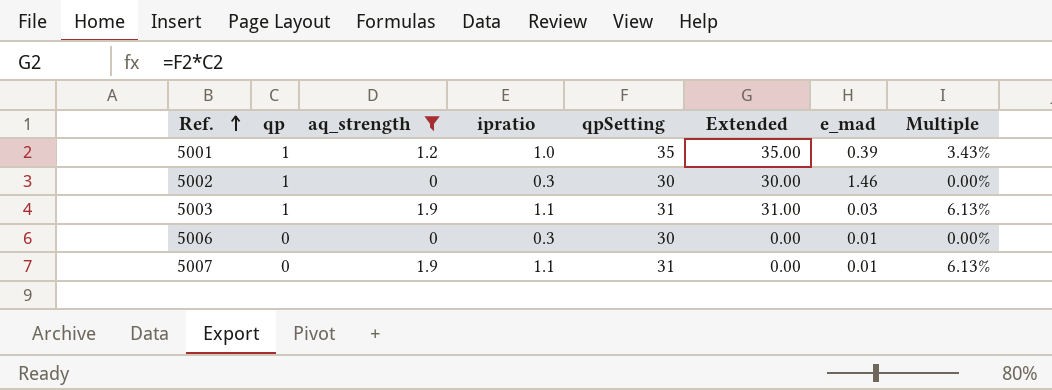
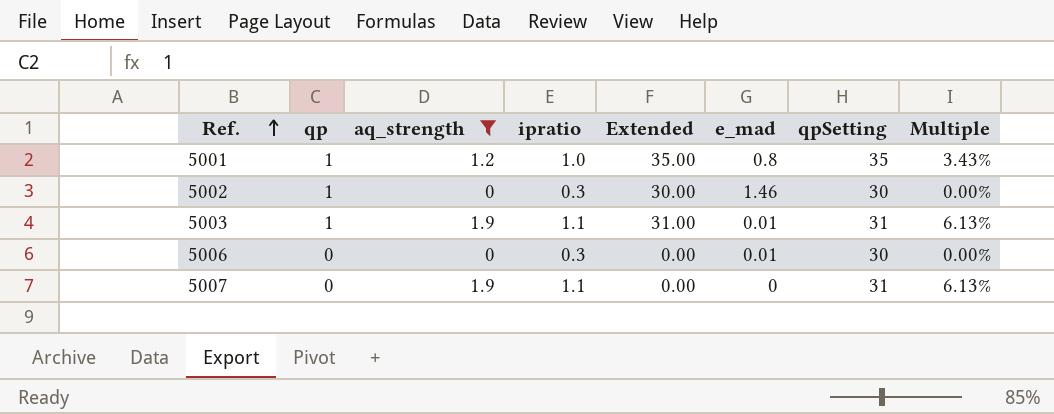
column qpSetting | position: 5 -> 7
5001 | e_mad: 0.39 -> 0.8
5003 | e_mad: 0.03 -> 0.01
5007 | e_mad: 0.01 -> 0

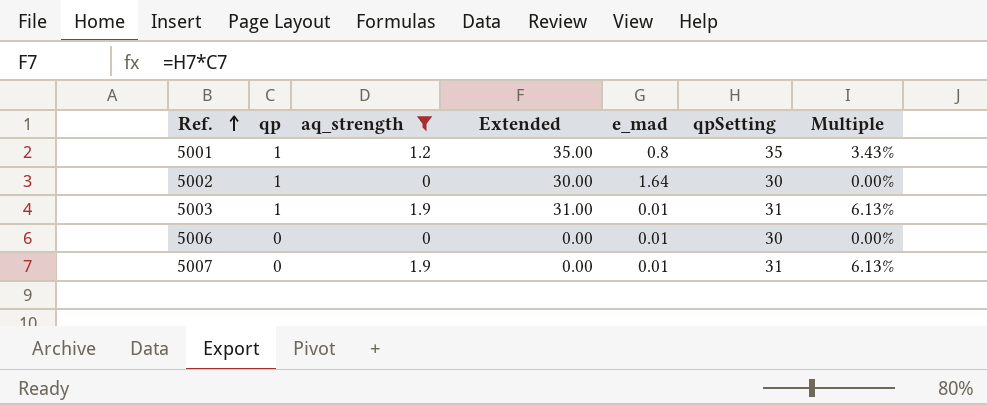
column ipratio | position: 4 -> none
5002 | e_mad: 1.46 -> 1.64
5007 | e_mad: 0 -> 0.01

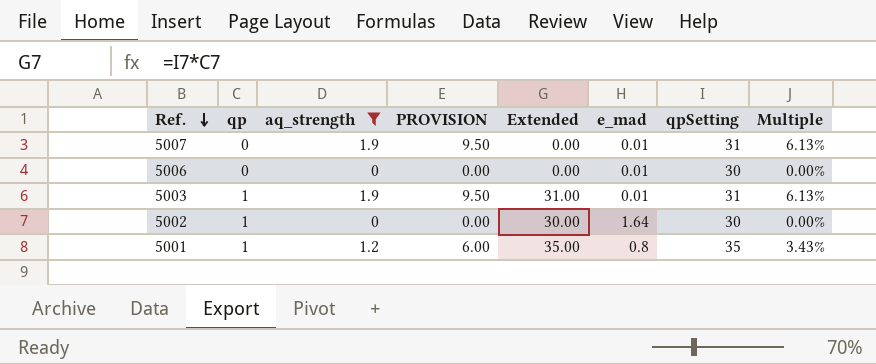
row order: Ref. ascending -> Ref. descending
column PROVISION | formula: none -> [aq_strength] * 5

